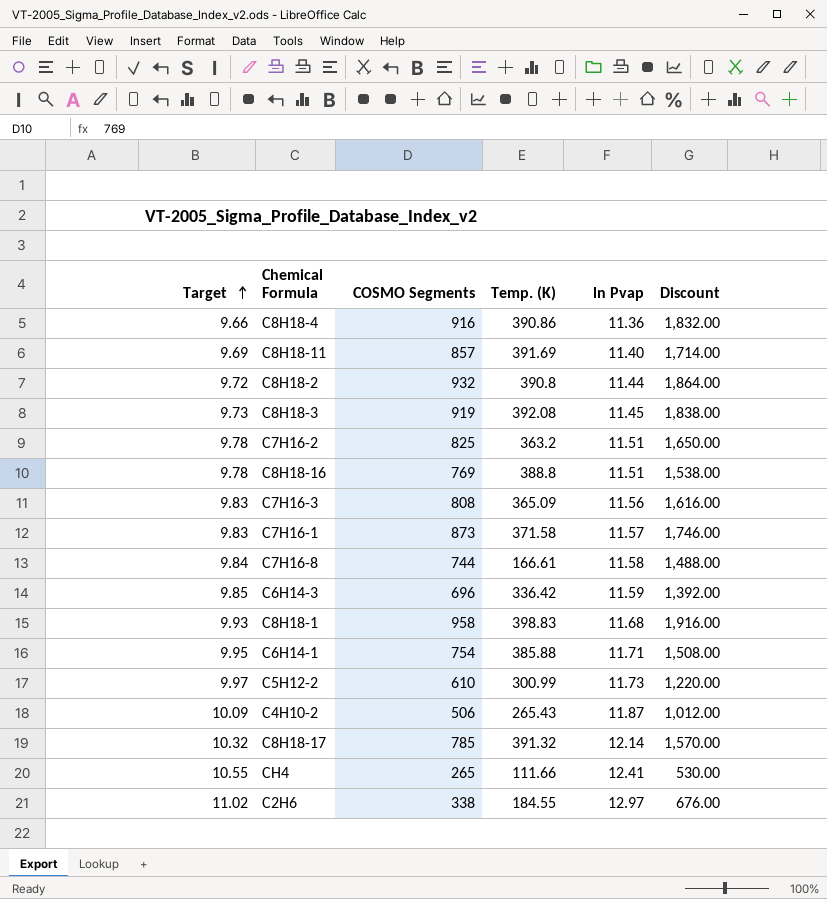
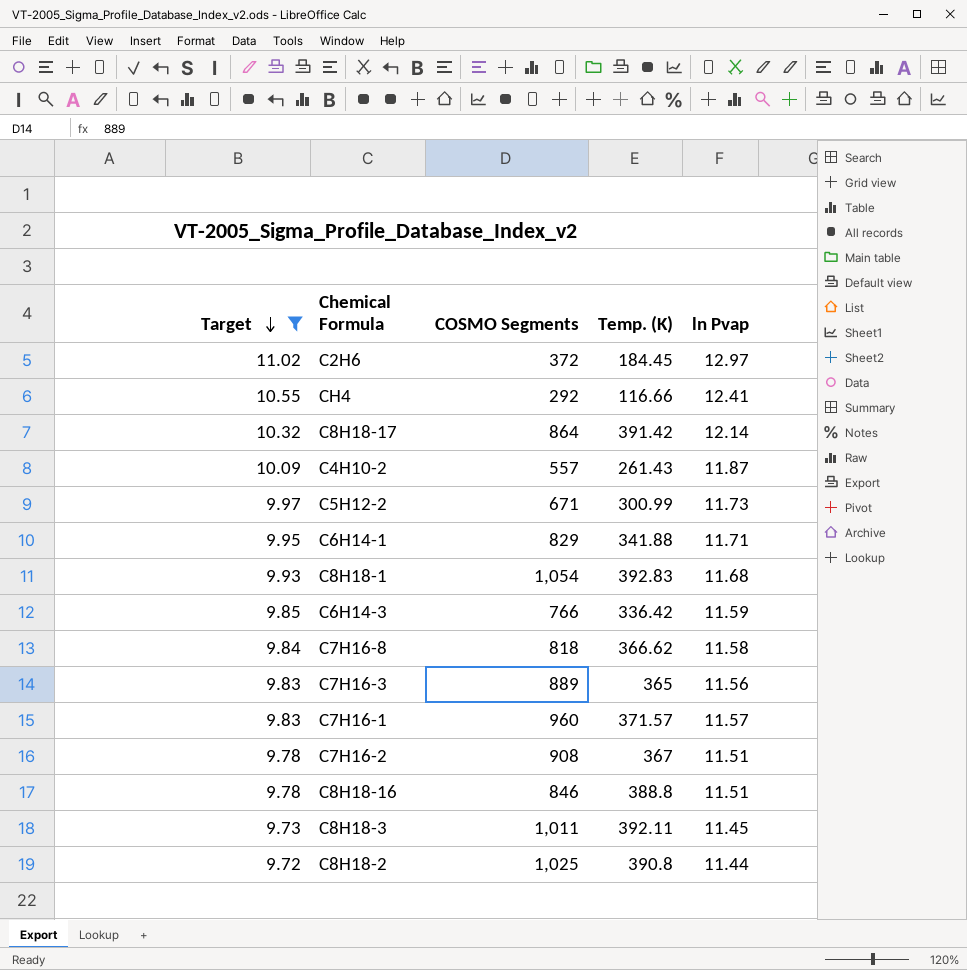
filter: none -> Target >= 9.72
row order: Target ascending -> Target descending
column Discount | formula: [COSMO Segments] * 2 -> none
C2H6 | COSMO Segments: 338 -> 372
C2H6 | Temp. (K): 184.55 -> 184.45
CH4 | COSMO Segments: 265 -> 292
CH4 | Temp. (K): 111.66 -> 116.66
C8H18-17 | COSMO Segments: 785 -> 864
C8H18-17 | Temp. (K): 391.32 -> 391.42
C4H10-2 | COSMO Segments: 506 -> 557
C4H10-2 | Temp. (K): 265.43 -> 261.43
C5H12-2 | COSMO Segments: 610 -> 671
C6H14-1 | COSMO Segments: 754 -> 829
C6H14-1 | Temp. (K): 385.88 -> 341.88
C8H18-1 | COSMO Segments: 958 -> 1,054
C8H18-1 | Temp. (K): 398.83 -> 392.83
C6H14-3 | COSMO Segments: 696 -> 766
C7H16-8 | COSMO Segments: 744 -> 818
C7H16-8 | Temp. (K): 166.61 -> 366.62
C7H16-3 | COSMO Segments: 808 -> 889
C7H16-3 | Temp. (K): 365.09 -> 365
C7H16-1 | COSMO Segments: 873 -> 960
C7H16-1 | Temp. (K): 371.58 -> 371.57
C7H16-2 | COSMO Segments: 825 -> 908
C7H16-2 | Temp. (K): 363.2 -> 367
C8H18-16 | COSMO Segments: 769 -> 846
C8H18-3 | COSMO Segments: 919 -> 1,011
C8H18-3 | Temp. (K): 392.08 -> 392.11
C8H18-2 | COSMO Segments: 932 -> 1,025

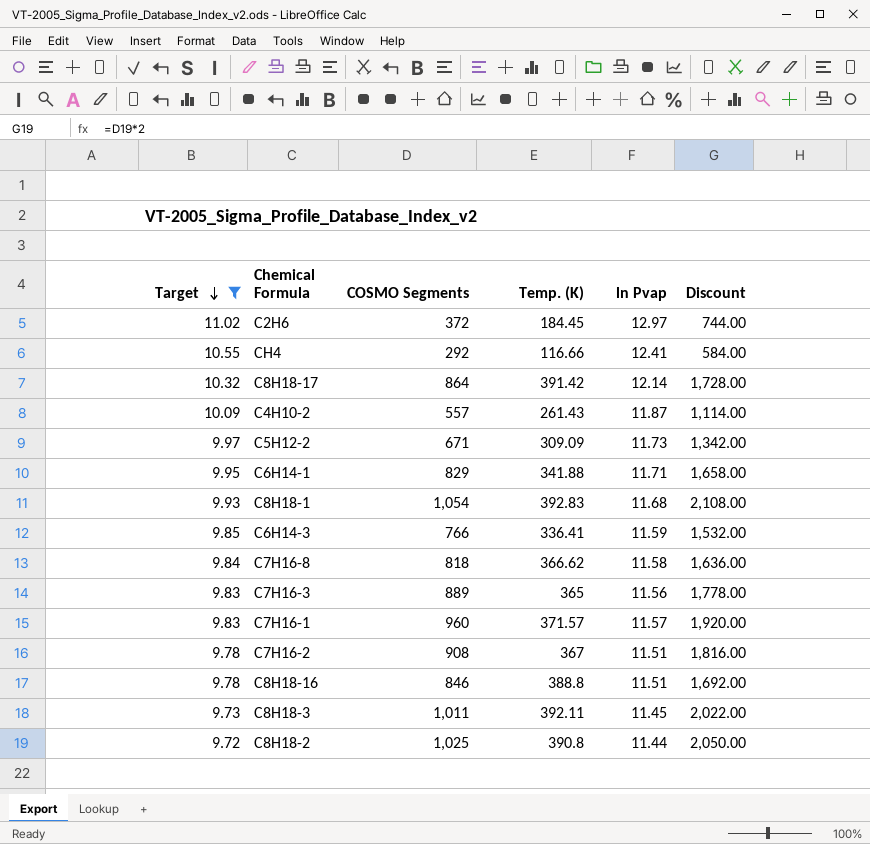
column Discount | formula: none -> [COSMO Segments] * 2
C5H12-2 | Temp. (K): 300.99 -> 309.09
C6H14-3 | Temp. (K): 336.42 -> 336.41

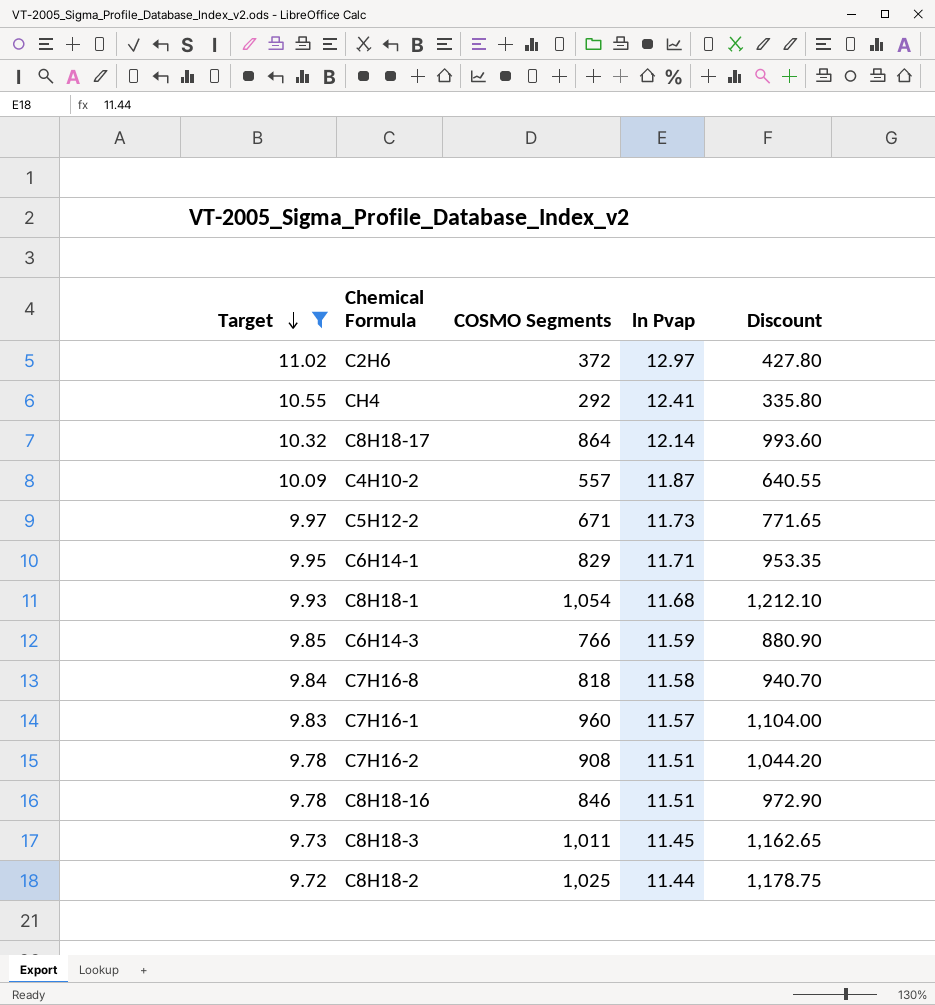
column Temp. (K) | position: 4 -> none
column Discount | formula: [COSMO Segments] * 2 -> [COSMO Segments] * 1.15
row C7H16-3: 9.83 | 889 | 365 | 11.56 | 1,778.00 -> none

